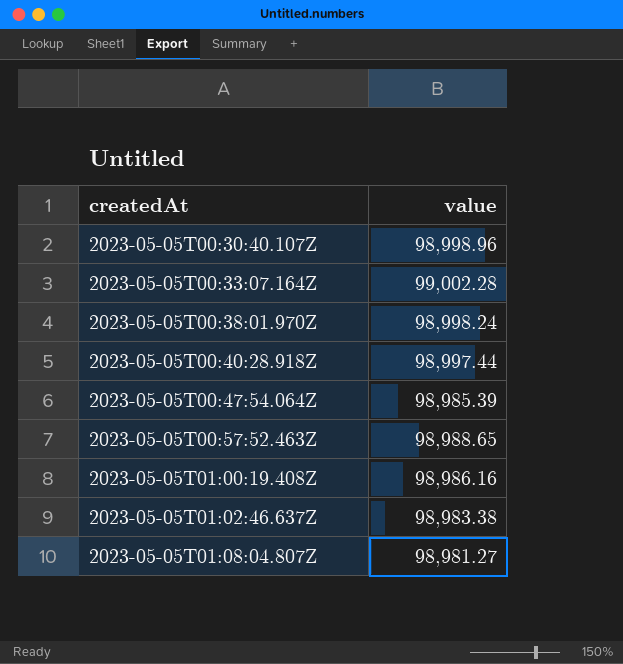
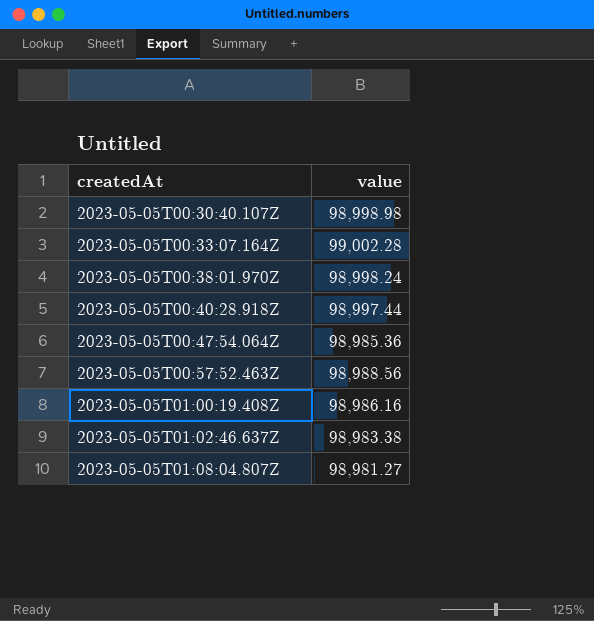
2023-05-05T00:30:40.107Z | value: 98,998.96 -> 98,998.98
2023-05-05T00:47:54.064Z | value: 98,985.39 -> 98,985.36
2023-05-05T00:57:52.463Z | value: 98,988.65 -> 98,988.56

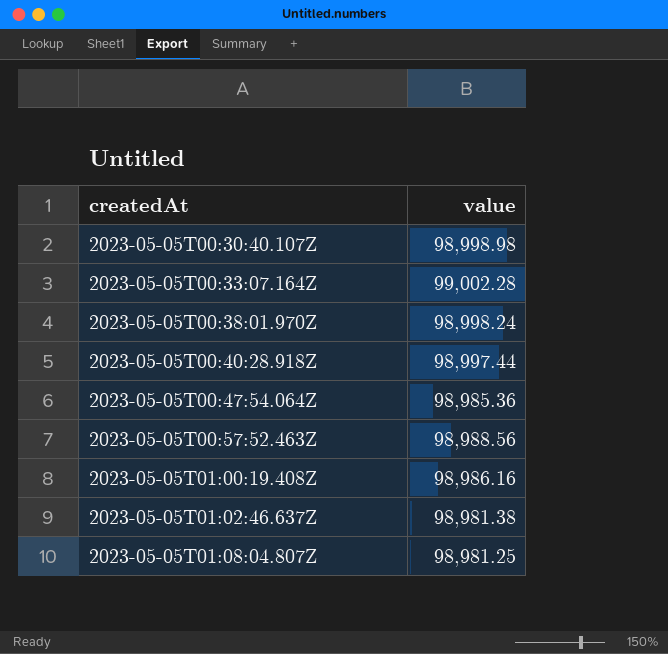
2023-05-05T01:02:46.637Z | value: 98,983.38 -> 98,981.38
2023-05-05T01:08:04.807Z | value: 98,981.27 -> 98,981.25

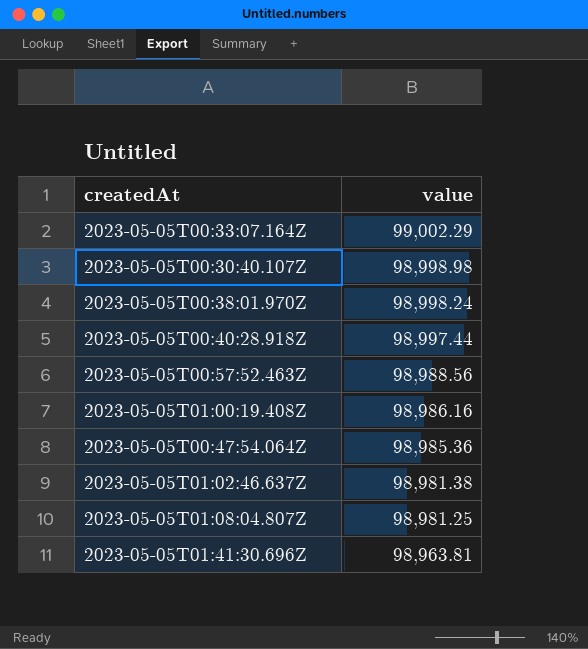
row order: createdAt ascending -> value descending
2023-05-05T00:33:07.164Z | value: 99,002.28 -> 99,002.29
row 2023-05-05T01:41:30.696Z: none -> 98,963.81

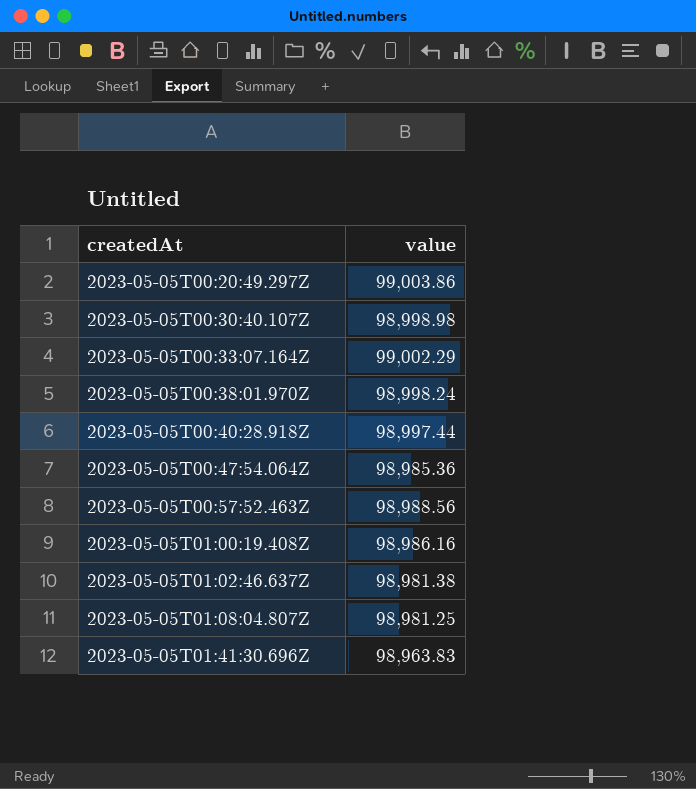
row order: value descending -> createdAt ascending
row 2023-05-05T00:20:49.297Z: none -> 99,003.86
2023-05-05T01:41:30.696Z | value: 98,963.81 -> 98,963.83

